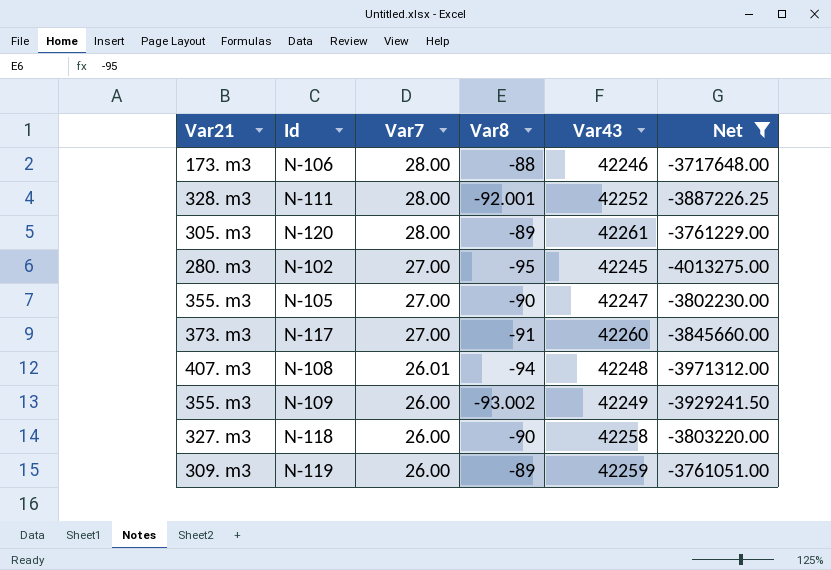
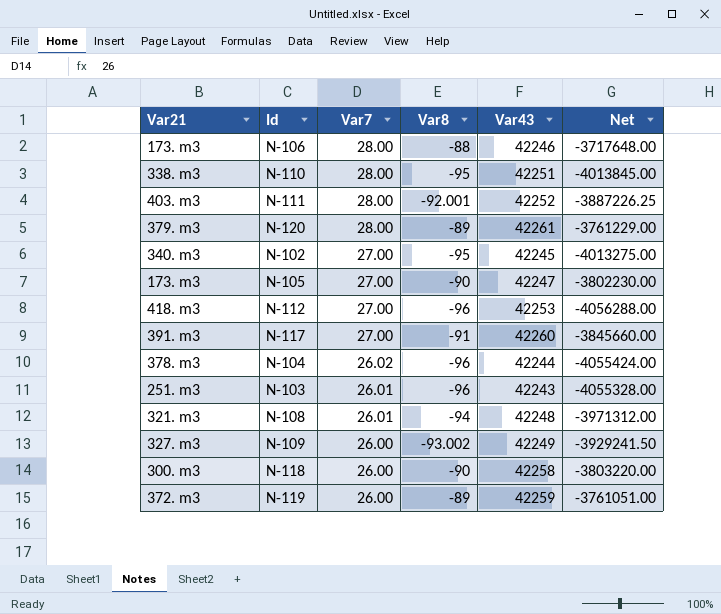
filter: Net >= -4013275.00 -> none
N-111 | Var21: 328. m3 -> 403. m3
N-120 | Var21: 305. m3 -> 379. m3
N-102 | Var21: 280. m3 -> 340. m3
N-105 | Var21: 355. m3 -> 173. m3
N-117 | Var21: 373. m3 -> 391. m3
N-108 | Var21: 407. m3 -> 321. m3
N-109 | Var21: 355. m3 -> 327. m3
N-118 | Var21: 327. m3 -> 300. m3
N-119 | Var21: 309. m3 -> 372. m3

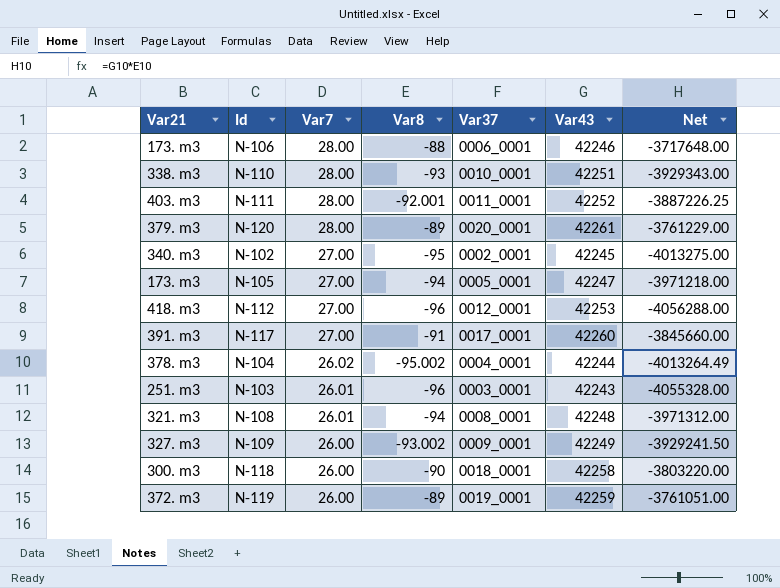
column Var37 | position: none -> 5
N-110 | Var8: -95 -> -93
N-110 | Net: -4013845.00 -> -3929343.00
N-105 | Var8: -90 -> -94
N-105 | Net: -3802230.00 -> -3971218.00
N-104 | Var8: -96 -> -95.002
N-104 | Net: -4055424.00 -> -4013264.49

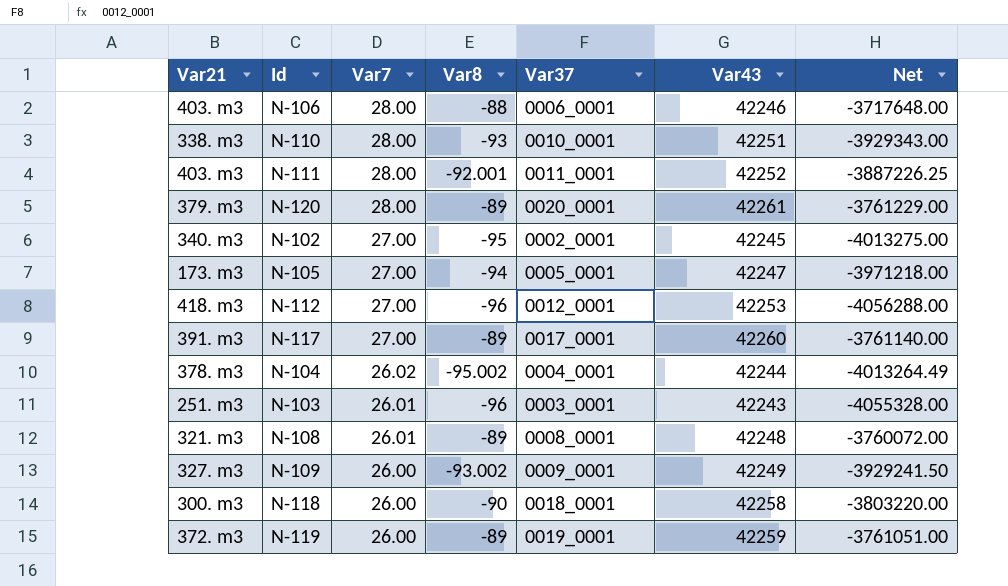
N-106 | Var21: 173. m3 -> 403. m3
N-117 | Var8: -91 -> -89
N-117 | Net: -3845660.00 -> -3761140.00
N-108 | Var8: -94 -> -89
N-108 | Net: -3971312.00 -> -3760072.00

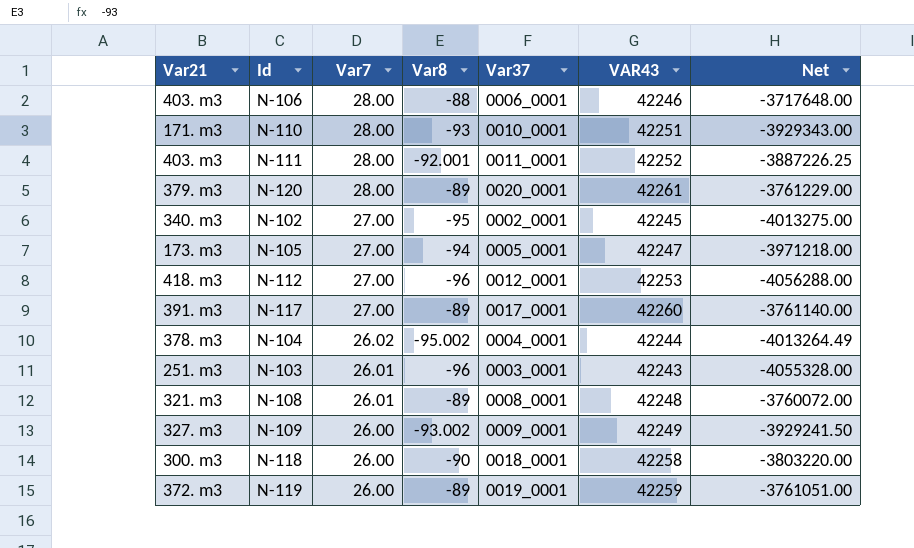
column name: Var43 -> VAR43
N-110 | Var21: 338. m3 -> 171. m3

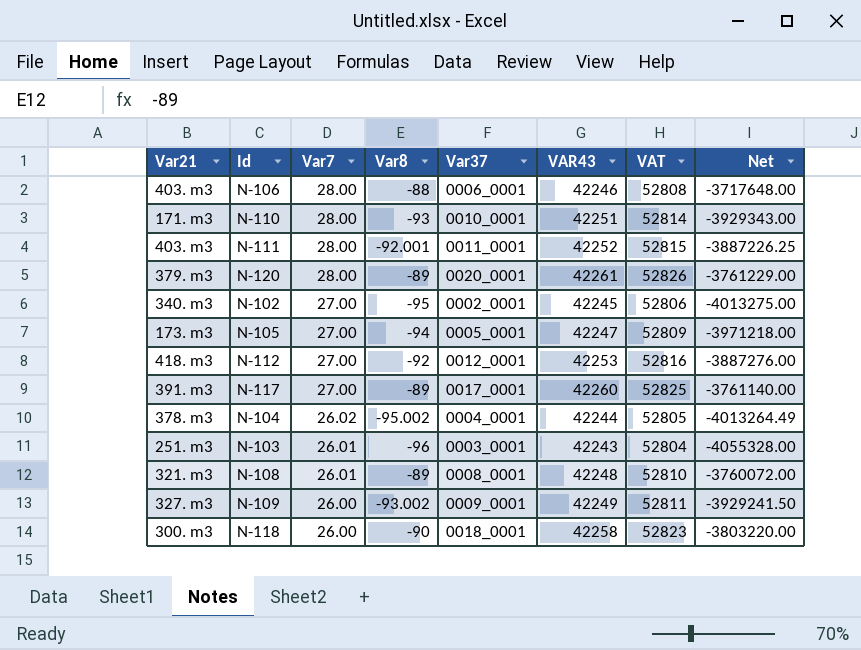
column VAT | formula: none -> [VAR43] * 1.25
row N-119: 372. m3 | 26.00 | -89 | 0019_0001 | 42259 | -3761051.00 -> none
N-112 | Var8: -96 -> -92
N-112 | Net: -4056288.00 -> -3887276.00

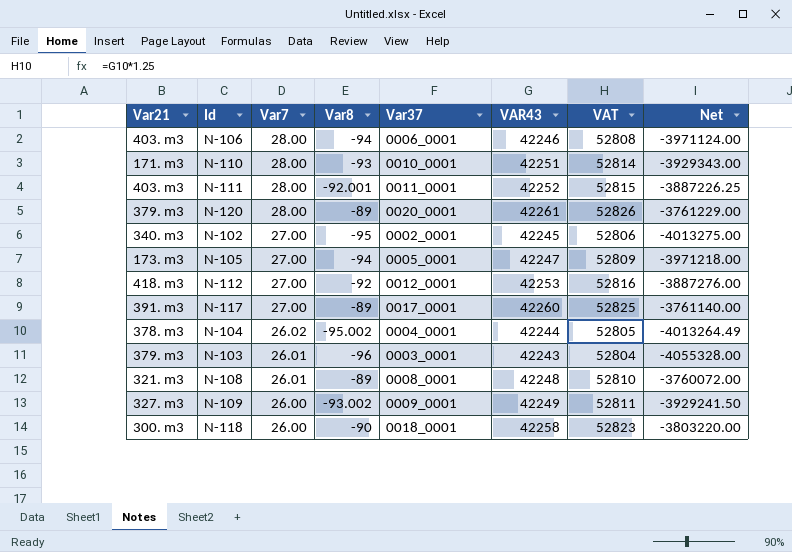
N-106 | Var8: -88 -> -94
N-106 | Net: -3717648.00 -> -3971124.00
N-103 | Var21: 251. m3 -> 379. m3

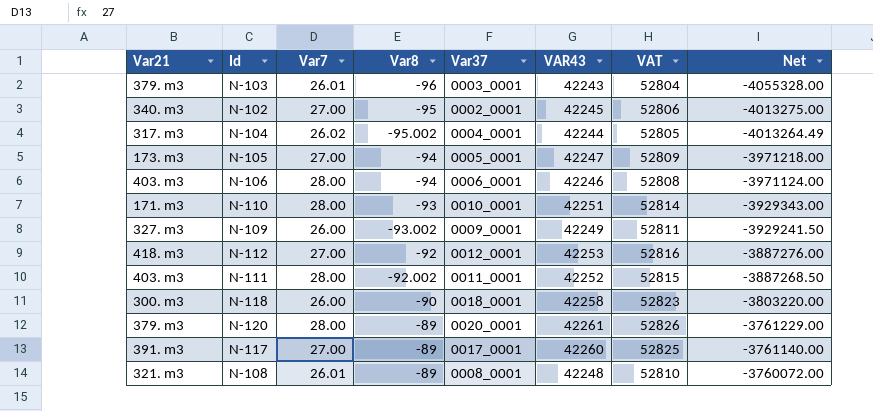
row order: Var7 descending -> Net ascending
N-104 | Var21: 378. m3 -> 317. m3
N-111 | Var8: -92.001 -> -92.002
N-111 | Net: -3887226.25 -> -3887268.50

